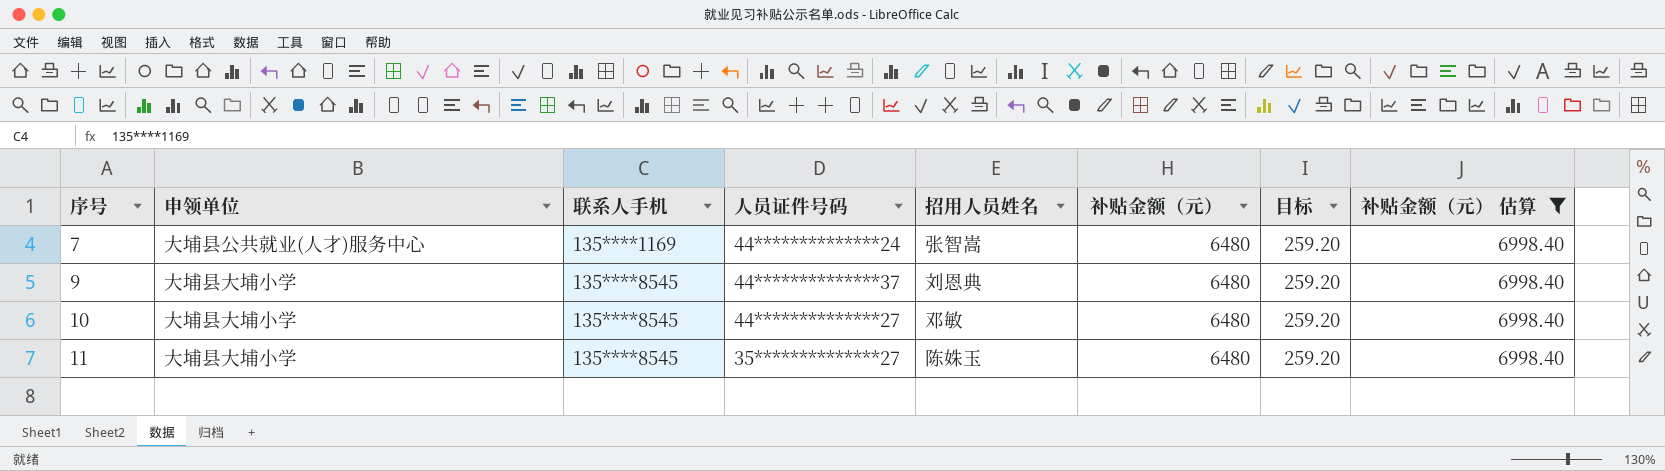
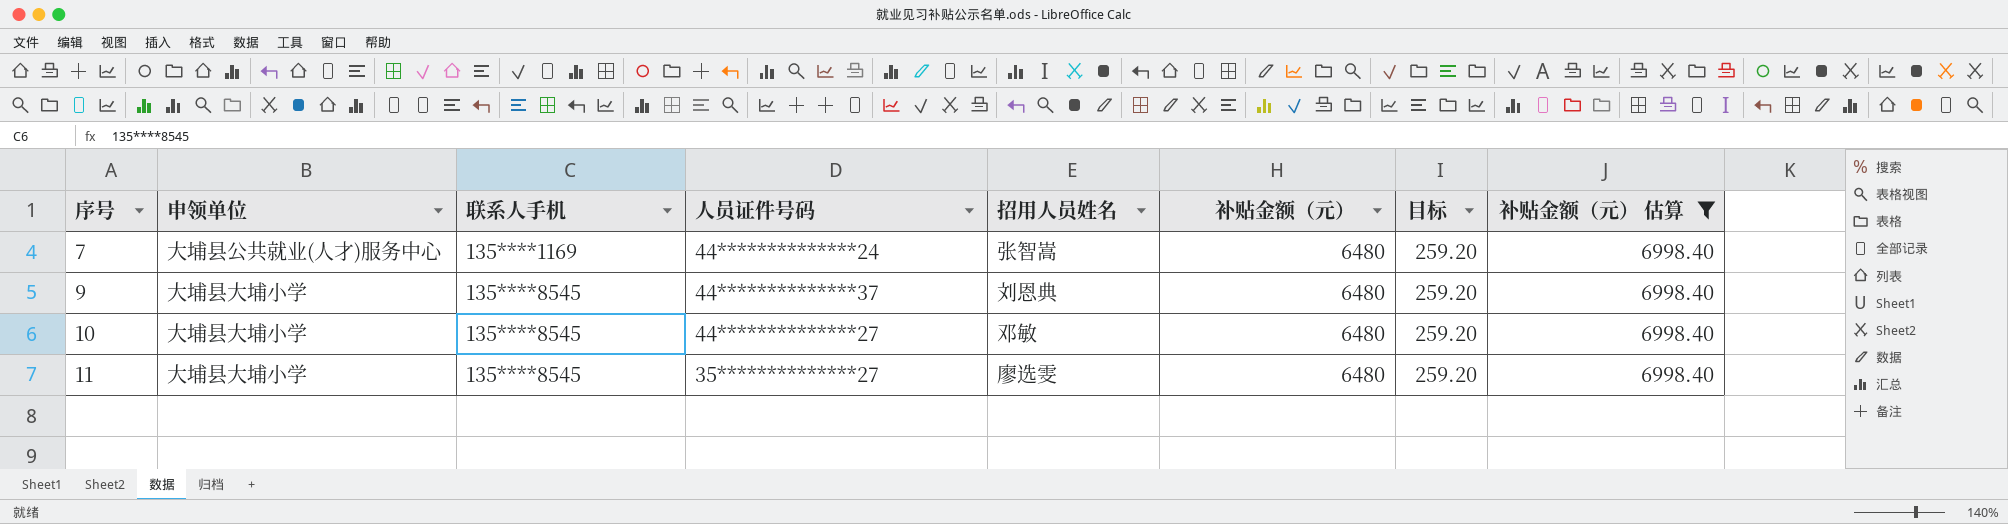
11 | 招用人员姓名: 陈姝玉 -> 廖选雯

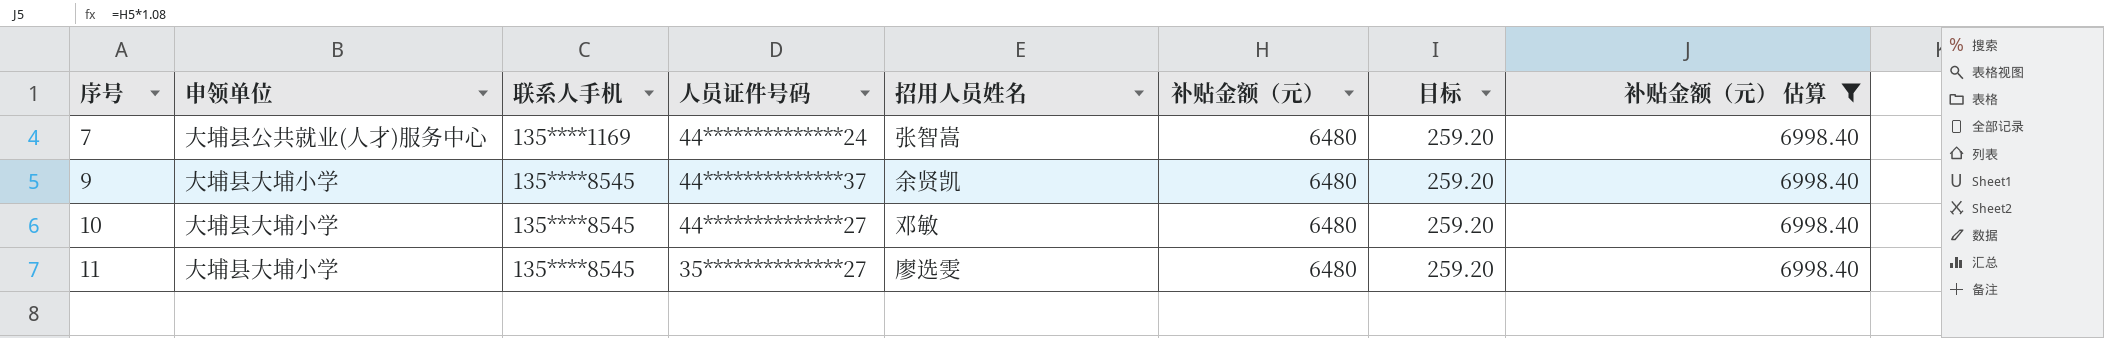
9 | 招用人员姓名: 刘恩典 -> 余贤凯

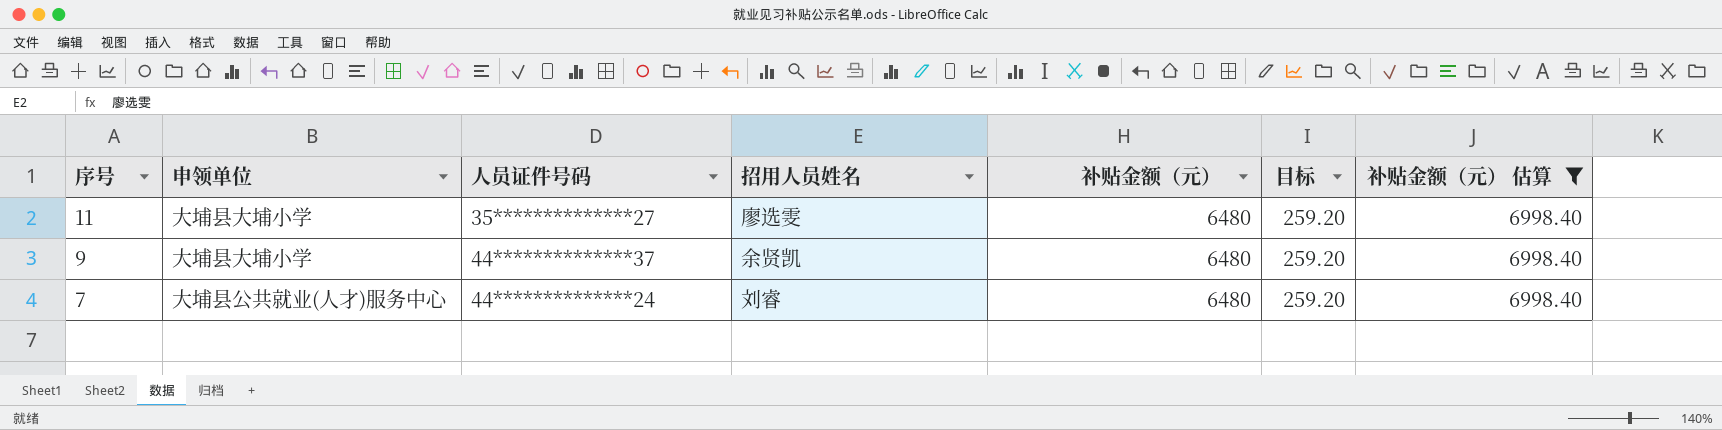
row order: 序号 ascending -> 序号 descending
column 联系人手机 | position: 3 -> none
row 10: 大埔县大埔小学 | 135****8545 | 44**************27 | 邓敏 | 6480 | 259.20 | 6998.40 -> none
7 | 招用人员姓名: 张智嵩 -> 刘睿

